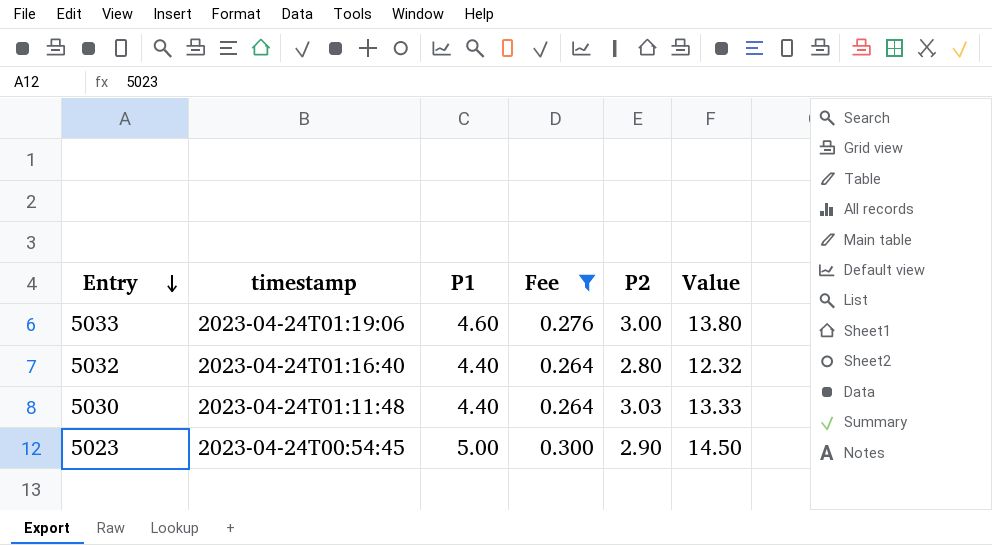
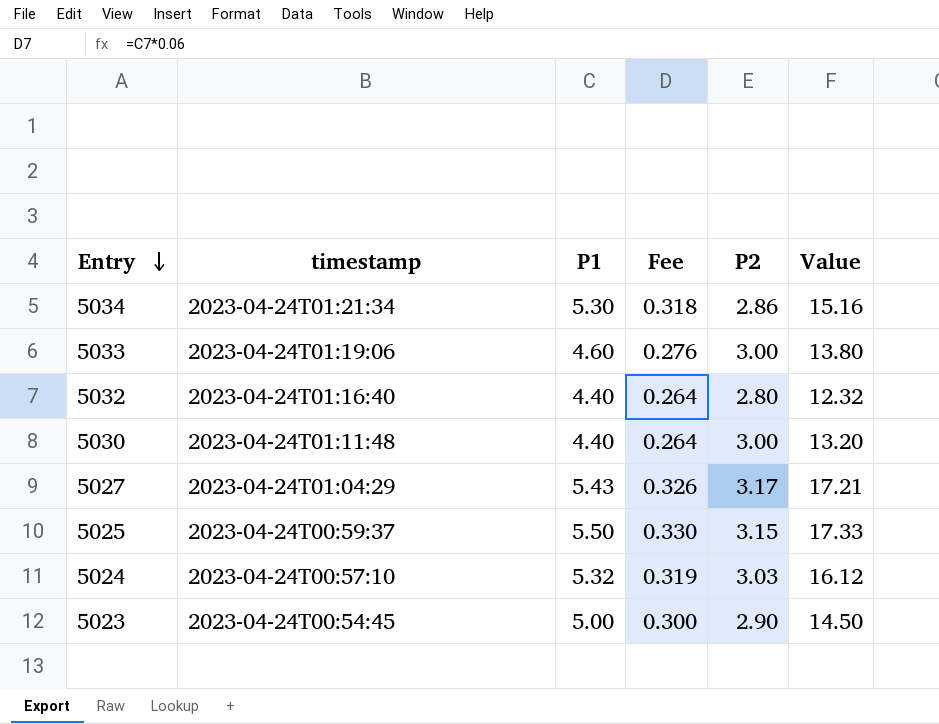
filter: Fee <= 0.300 -> none
5030 | P2: 3.03 -> 3.00
5030 | Value: 13.33 -> 13.20

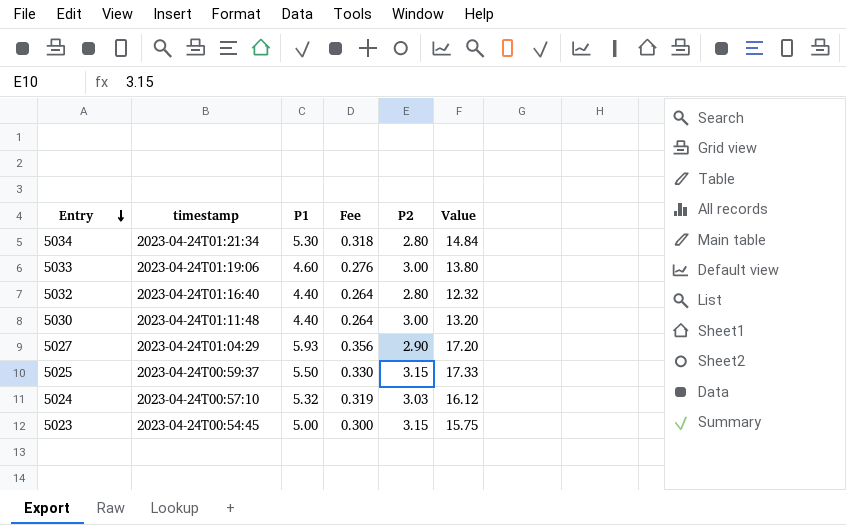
5034 | P2: 2.86 -> 2.80
5034 | Value: 15.16 -> 14.84
5027 | P1: 5.43 -> 5.93
5027 | Fee: 0.326 -> 0.356
5027 | P2: 3.17 -> 2.90
5027 | Value: 17.21 -> 17.20
5023 | P2: 2.90 -> 3.15
5023 | Value: 14.50 -> 15.75

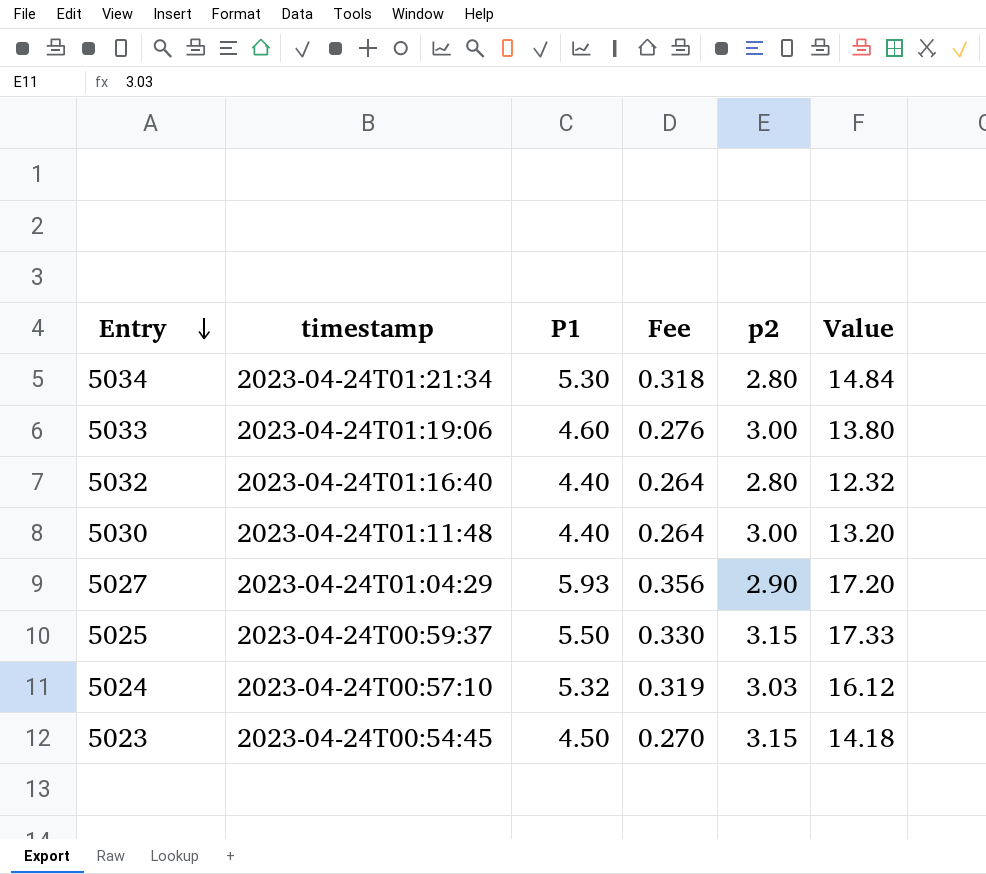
column name: P2 -> p2
5023 | P1: 5.00 -> 4.50
5023 | Fee: 0.300 -> 0.270
5023 | Value: 15.75 -> 14.18

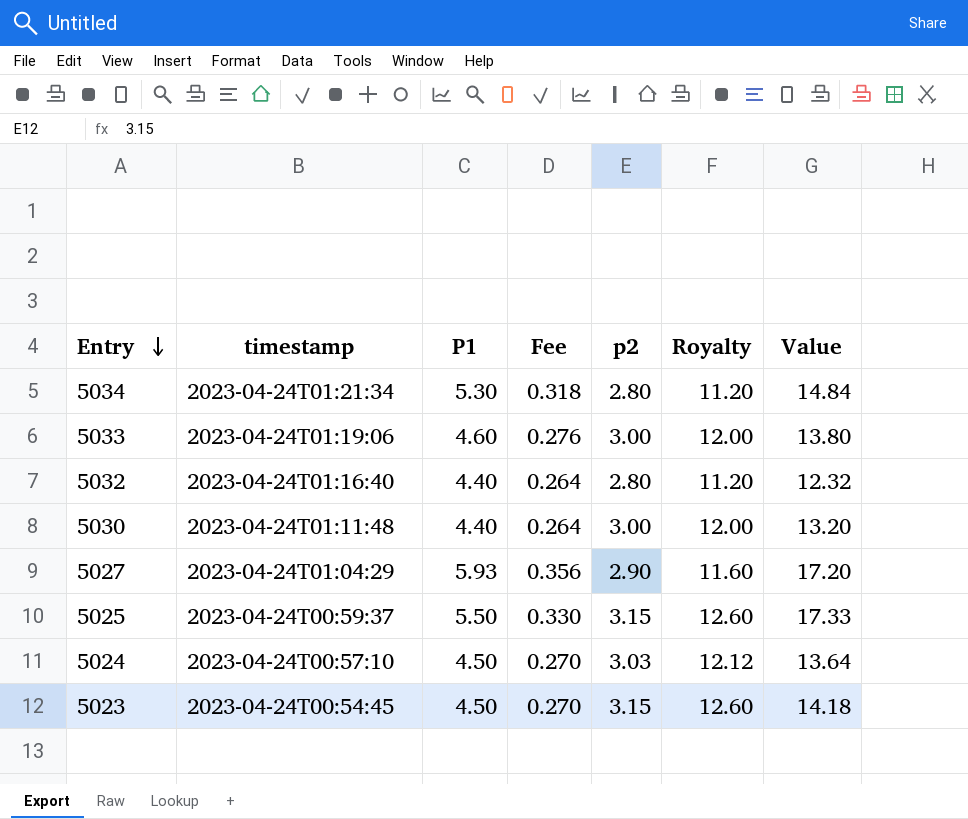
column Royalty | formula: none -> [p2] * 4
5024 | P1: 5.32 -> 4.50
5024 | Fee: 0.319 -> 0.270
5024 | Value: 16.12 -> 13.64

